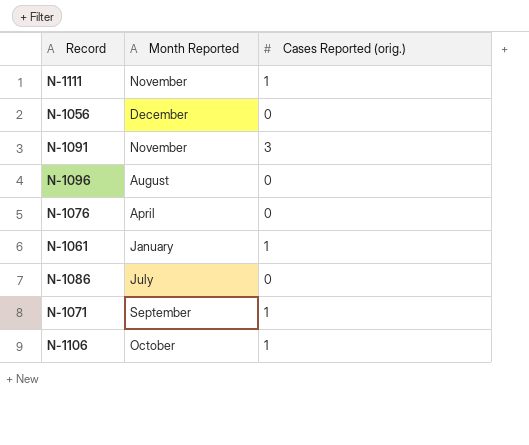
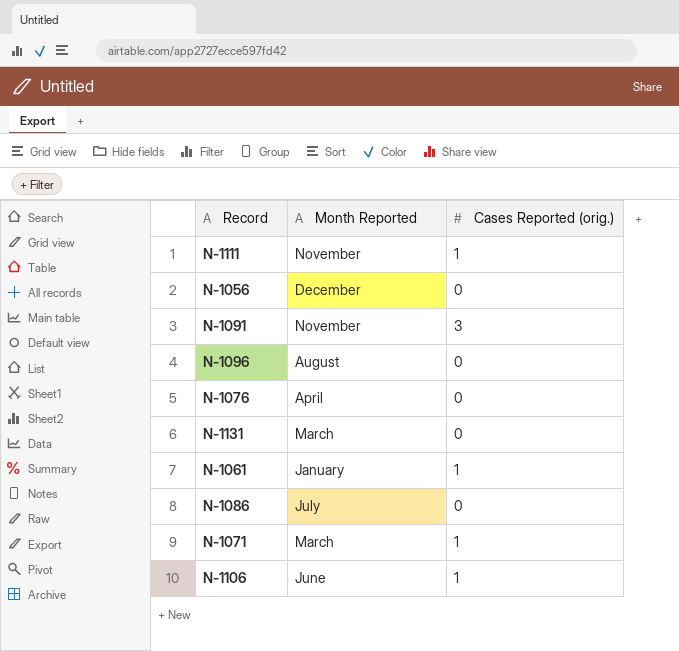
row N-1131: none -> March | 0
N-1071 | Month Reported: September -> March
N-1106 | Month Reported: October -> June

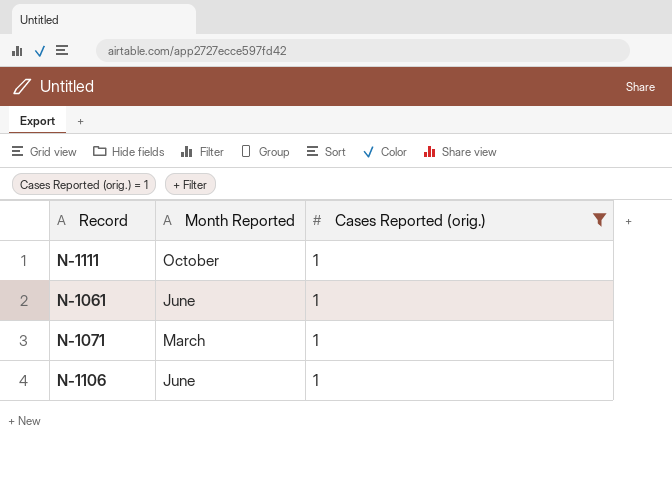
filter: none -> Cases Reported (orig.) = 1
N-1111 | Month Reported: November -> October
N-1061 | Month Reported: January -> June

